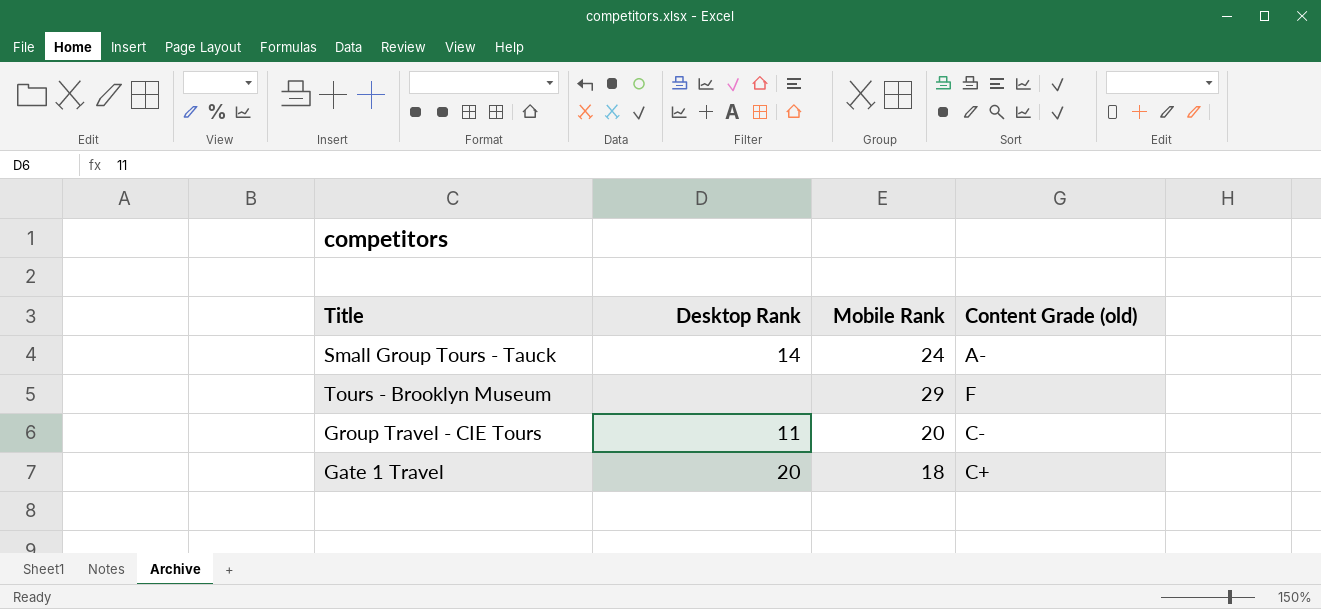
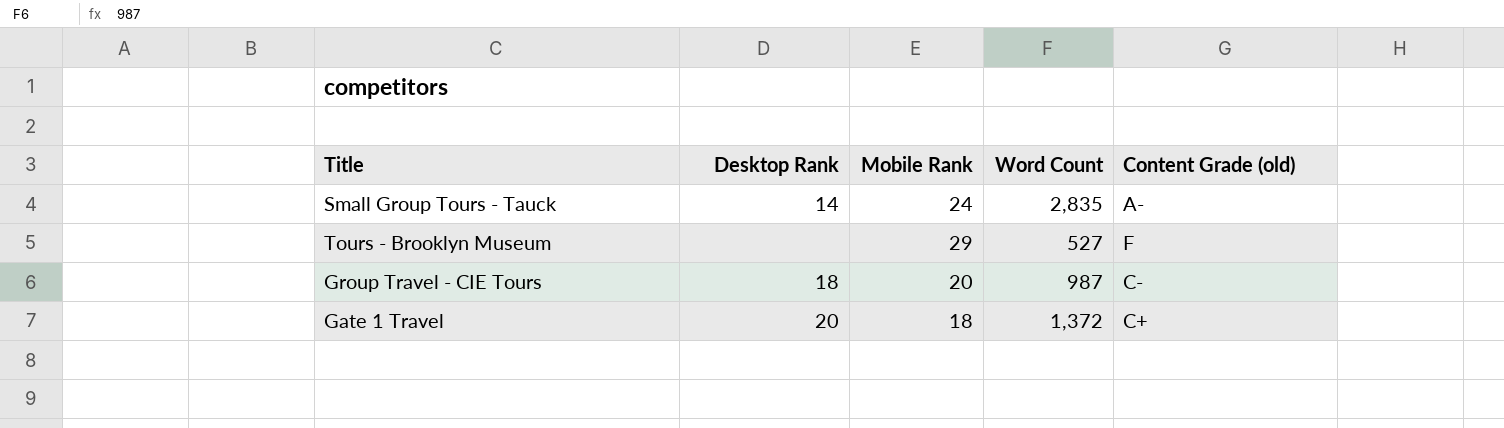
column Word Count | position: none -> 4
Group Travel - CIE Tours | Desktop Rank: 11 -> 18

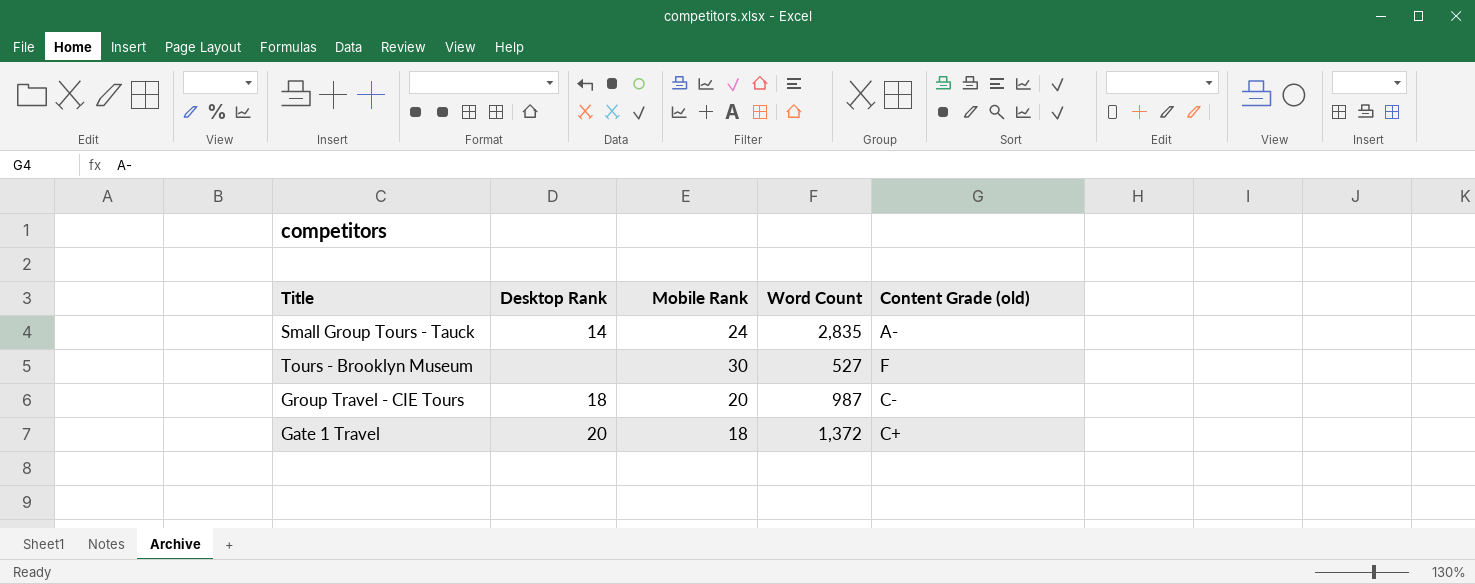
Tours - Brooklyn Museum | Mobile Rank: 29 -> 30

